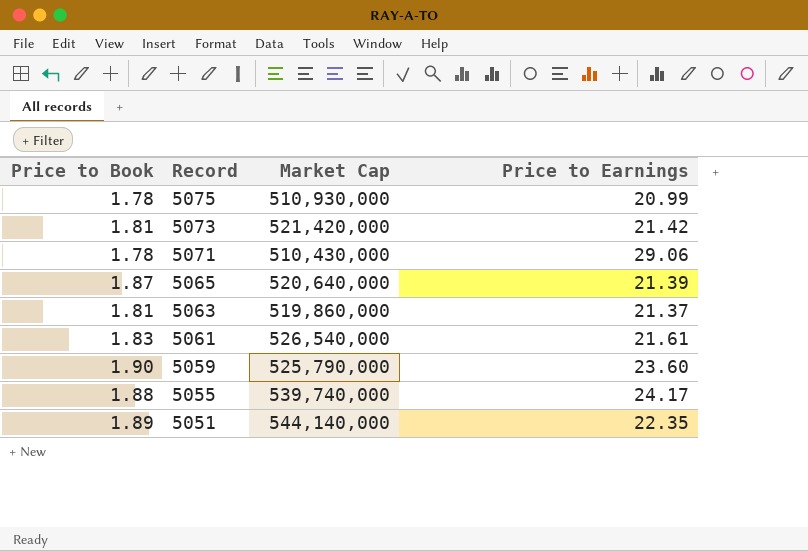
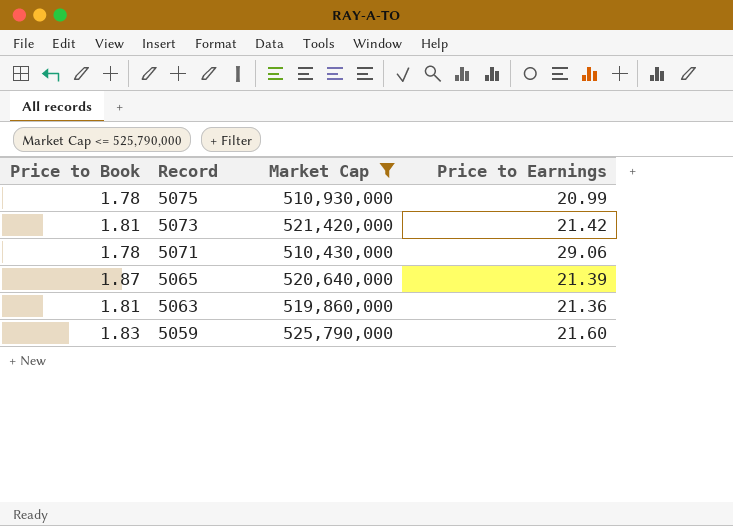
filter: none -> Market Cap <= 525,790,000
5063 | Price to Earnings: 21.37 -> 21.36
5059 | Price to Book: 1.90 -> 1.83
5059 | Price to Earnings: 23.60 -> 21.60

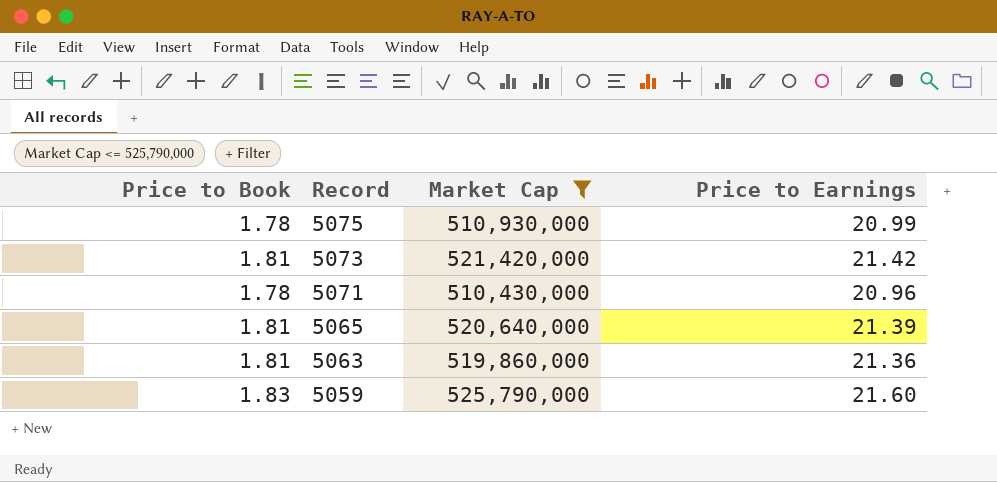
5071 | Price to Earnings: 29.06 -> 20.96
5065 | Price to Book: 1.87 -> 1.81

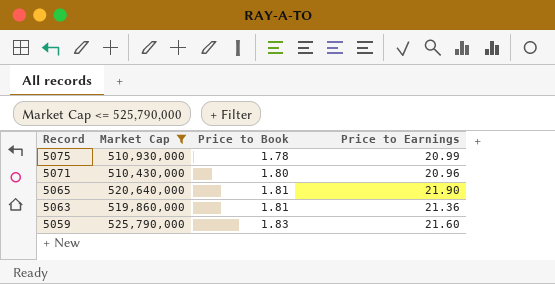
column Price to Book | position: 1 -> 3
row 5073: 1.81 | 521,420,000 | 21.42 -> none
5071 | Price to Book: 1.78 -> 1.80
5065 | Price to Earnings: 21.39 -> 21.90

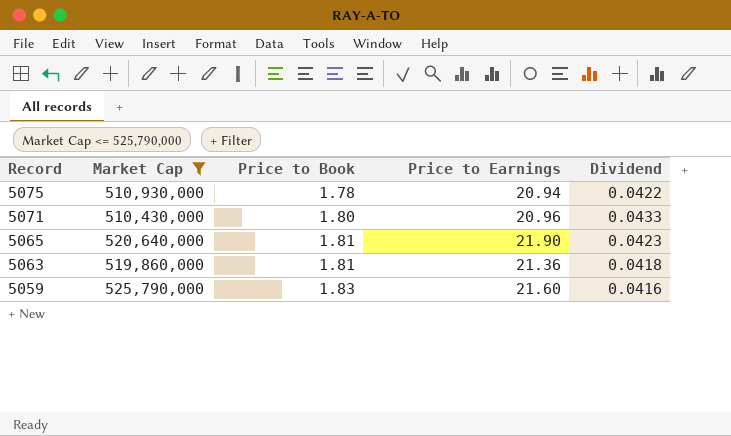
column Dividend | position: none -> 5
5075 | Price to Earnings: 20.99 -> 20.94

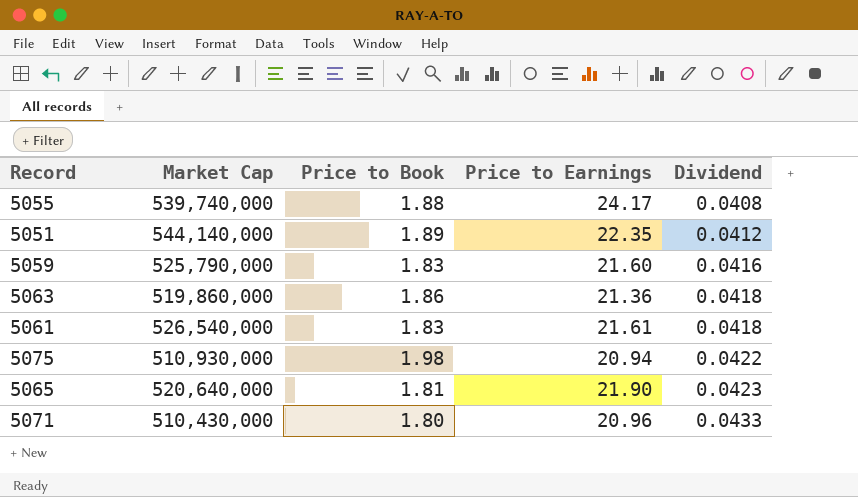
filter: Market Cap <= 525,790,000 -> none
row order: Record descending -> Dividend ascending
5063 | Price to Book: 1.81 -> 1.86
5075 | Price to Book: 1.78 -> 1.98

